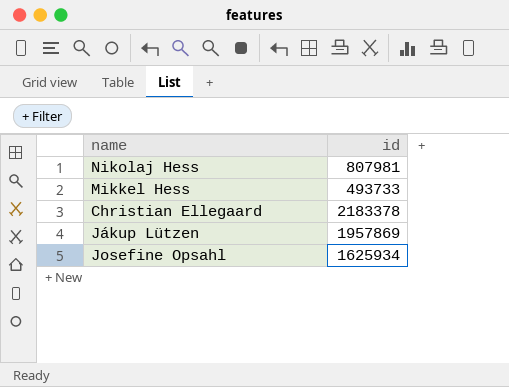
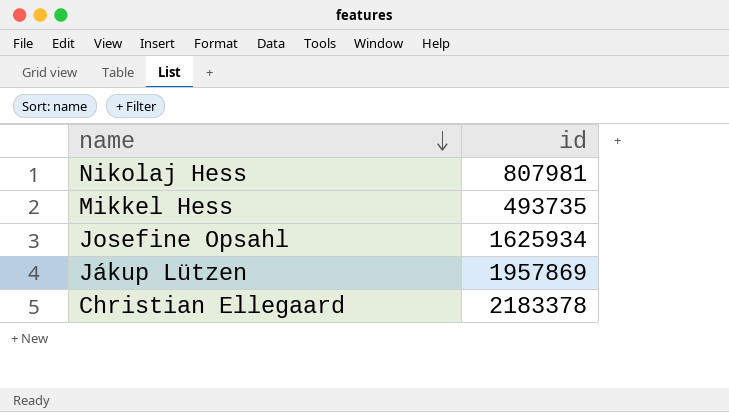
row order: none -> name descending
Mikkel Hess | id: 493733 -> 493735

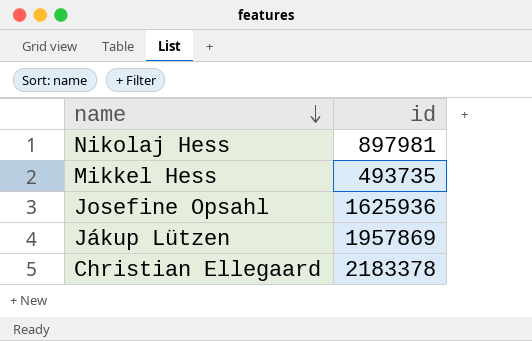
Nikolaj Hess | id: 807981 -> 897981
Josefine Opsahl | id: 1625934 -> 1625936

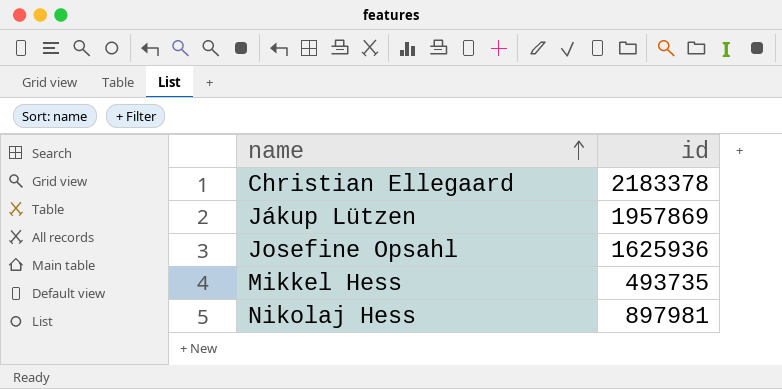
row order: name descending -> name ascending

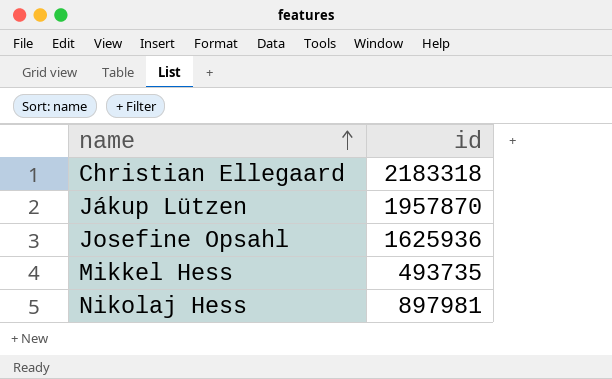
Christian Ellegaard | id: 2183378 -> 2183318
Jákup Lützen | id: 1957869 -> 1957870

